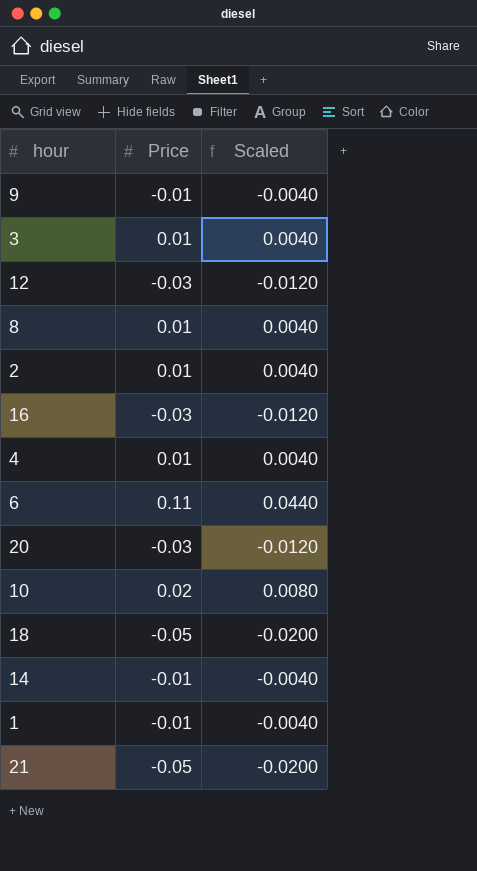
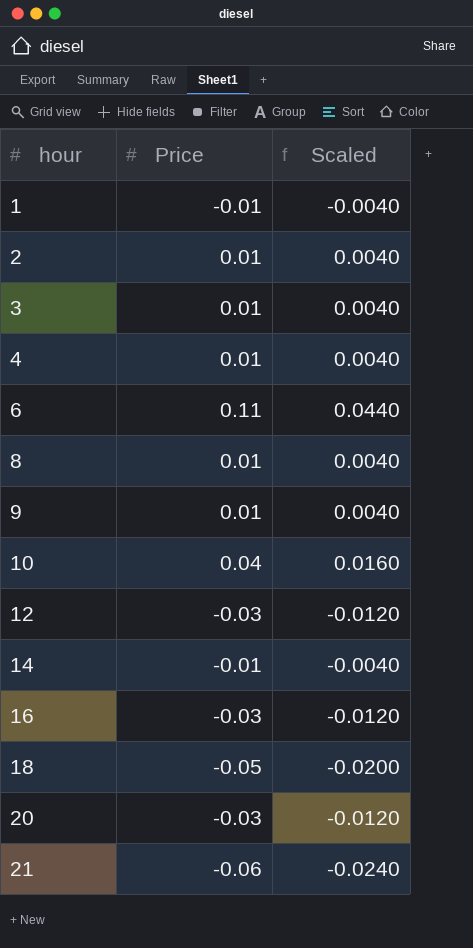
row order: none -> hour ascending
9 | Price: -0.01 -> 0.01
9 | Scaled: -0.0040 -> 0.0040
10 | Price: 0.02 -> 0.04
10 | Scaled: 0.0080 -> 0.0160
21 | Price: -0.05 -> -0.06
21 | Scaled: -0.0200 -> -0.0240

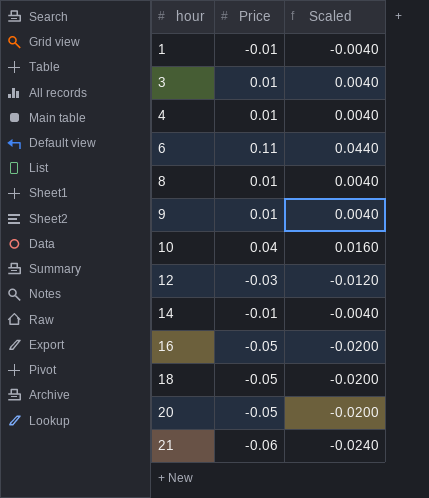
row 2: 0.01 | 0.0040 -> none
16 | Price: -0.03 -> -0.05
16 | Scaled: -0.0120 -> -0.0200
20 | Price: -0.03 -> -0.05
20 | Scaled: -0.0120 -> -0.0200

